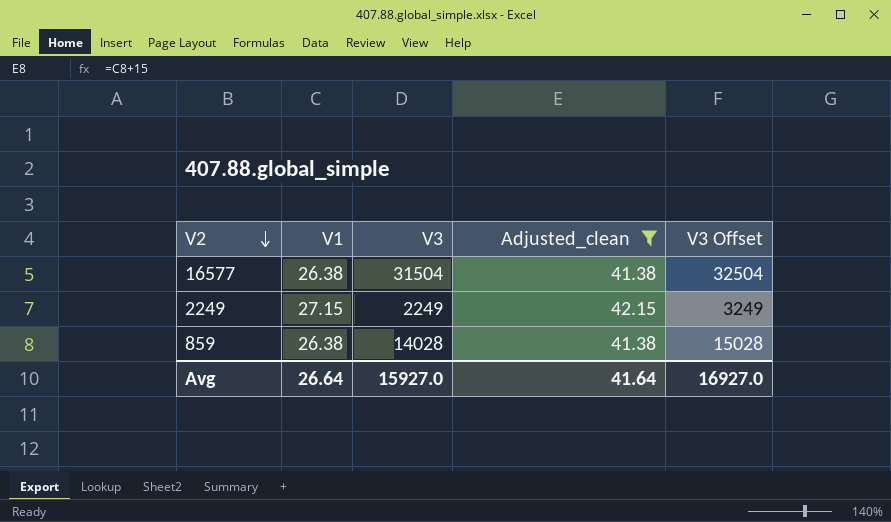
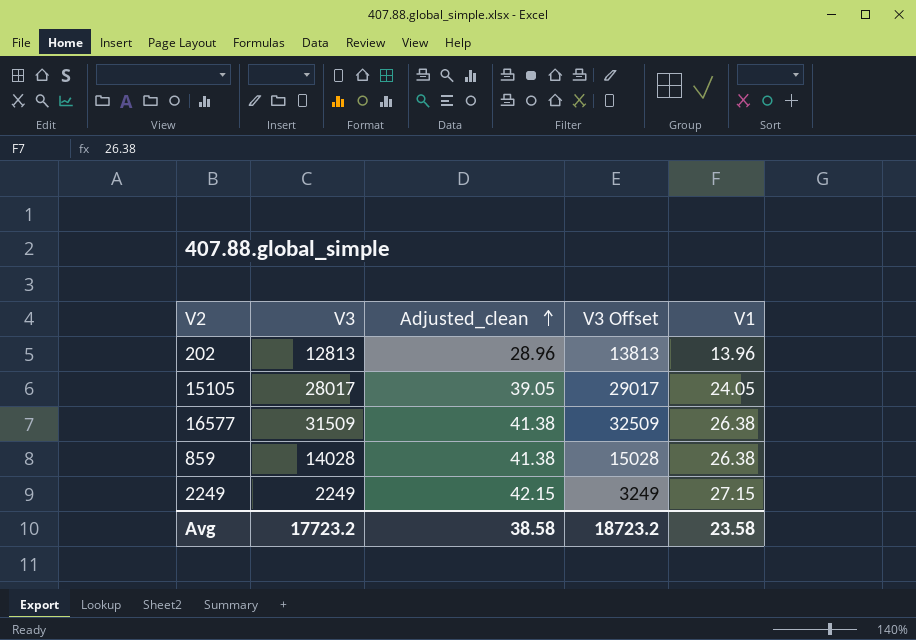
filter: Adjusted_clean >= 41.38 -> none
row order: V2 descending -> Adjusted_clean ascending
column V1 | position: 2 -> 5
16577 | V3: 31504 -> 31509
16577 | V3 Offset: 32504 -> 32509
Avg | V3: 15927.0 -> 17723.2
Avg | Adjusted_clean: 41.64 -> 38.58
Avg | V3 Offset: 16927.0 -> 18723.2
Avg | V1: 26.64 -> 23.58

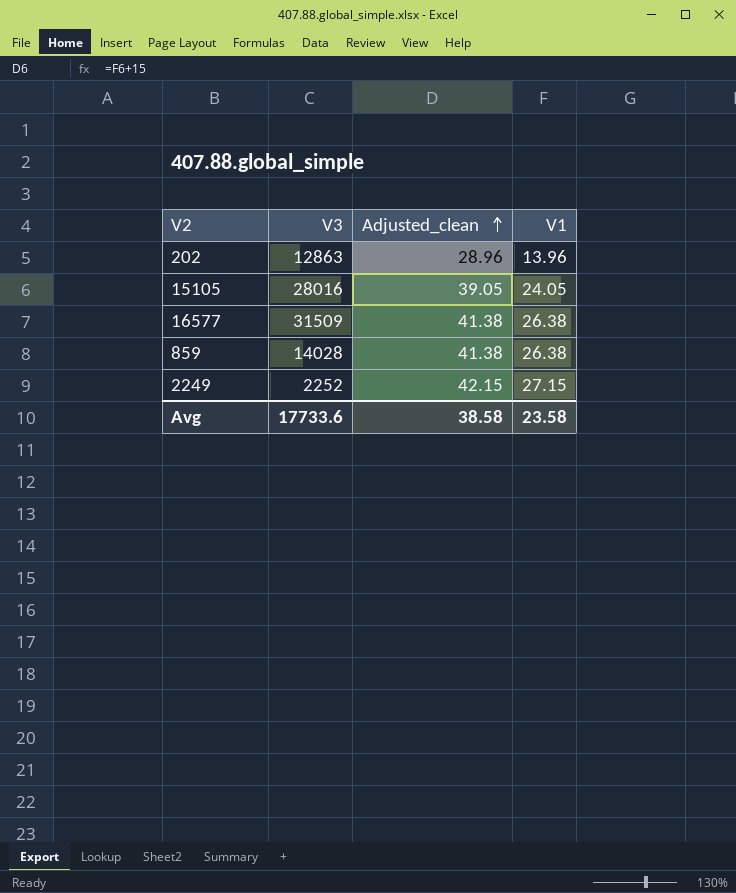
column V3 Offset | formula: [V3] + 1000 -> none
202 | V3: 12813 -> 12863
15105 | V3: 28017 -> 28016
2249 | V3: 2249 -> 2252
Avg | V3: 17723.2 -> 17733.6

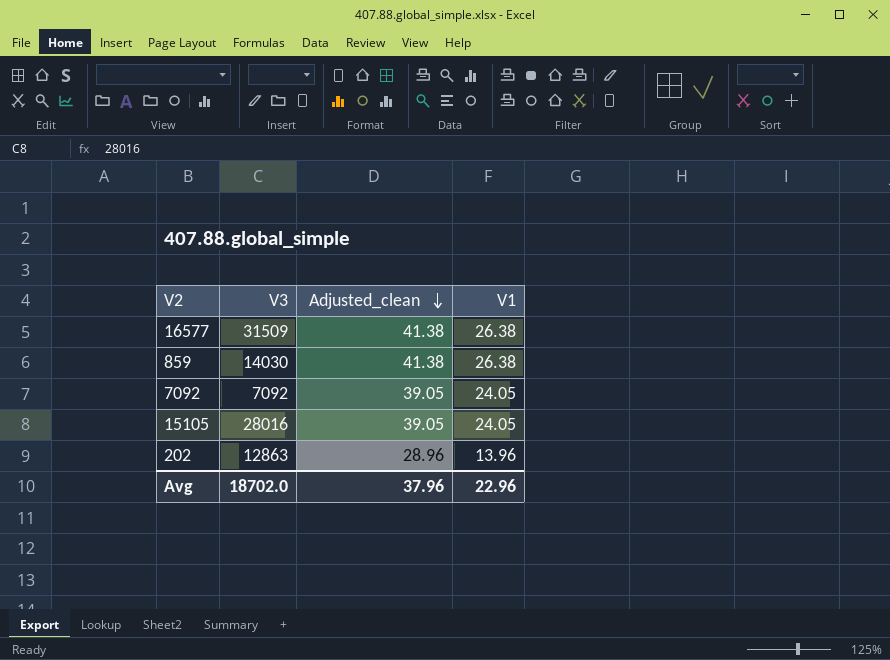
row order: Adjusted_clean ascending -> Adjusted_clean descending
row 2249: 2252 | 42.15 | 27.15 -> none
859 | V3: 14028 -> 14030
row 7092: none -> 7092 | 39.05 | 24.05
Avg | V3: 17733.6 -> 18702.0
Avg | Adjusted_clean: 38.58 -> 37.96
Avg | V1: 23.58 -> 22.96

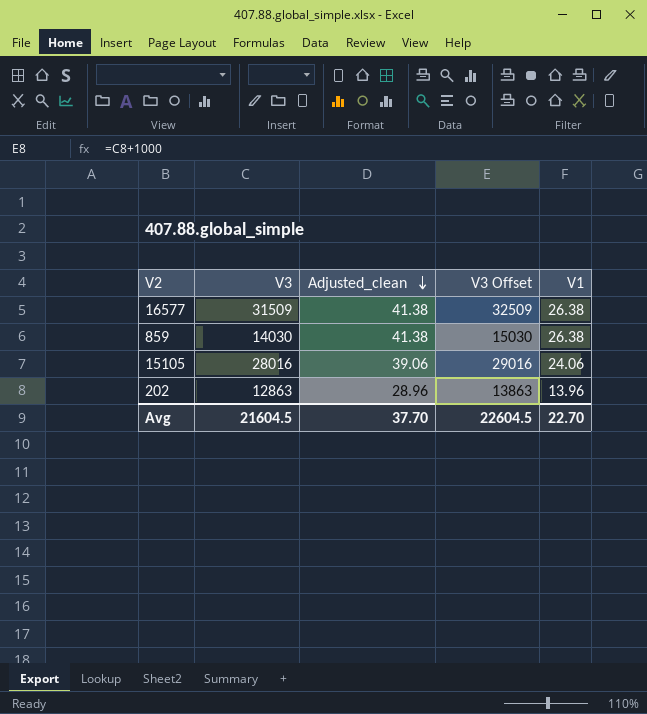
column V3 Offset | formula: none -> [V3] + 1000
row 7092: 7092 | 39.05 | 24.05 -> none
15105 | Adjusted_clean: 39.05 -> 39.06
15105 | V1: 24.05 -> 24.06
Avg | V3: 18702.0 -> 21604.5
Avg | Adjusted_clean: 37.96 -> 37.70
Avg | V1: 22.96 -> 22.70

